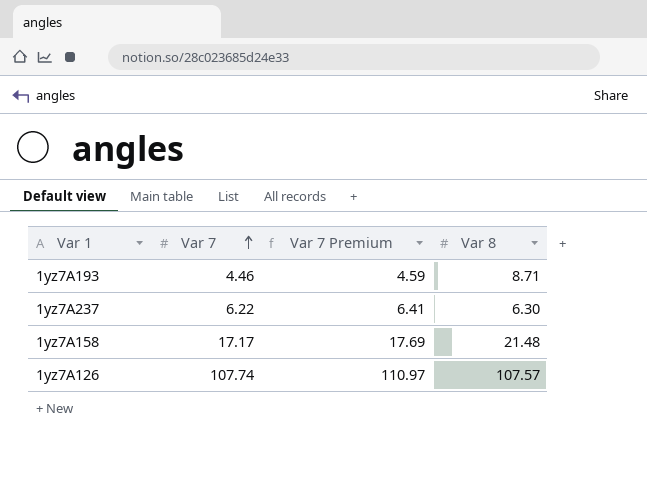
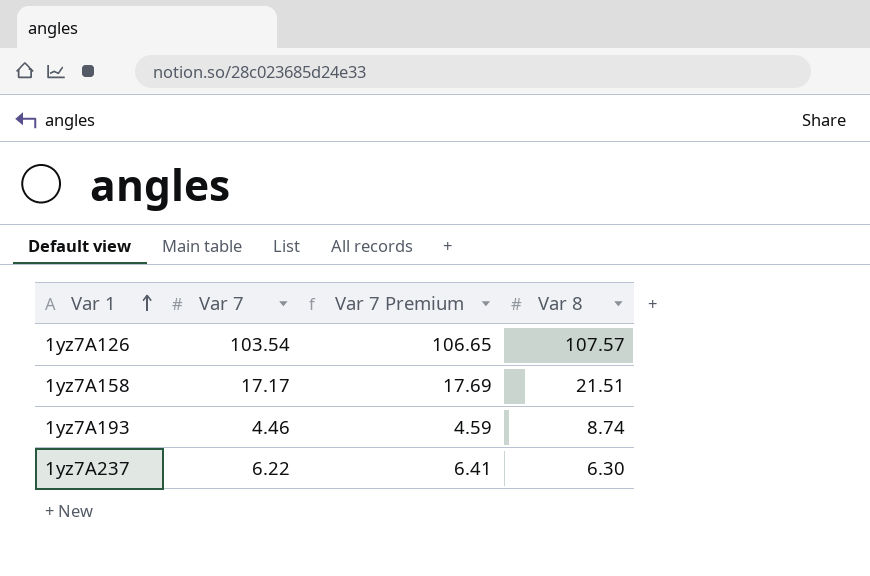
row order: Var 7 ascending -> Var 1 ascending
1yz7A126 | Var 7: 107.74 -> 103.54
1yz7A126 | Var 7 Premium: 110.97 -> 106.65
1yz7A158 | Var 8: 21.48 -> 21.51
1yz7A193 | Var 8: 8.71 -> 8.74

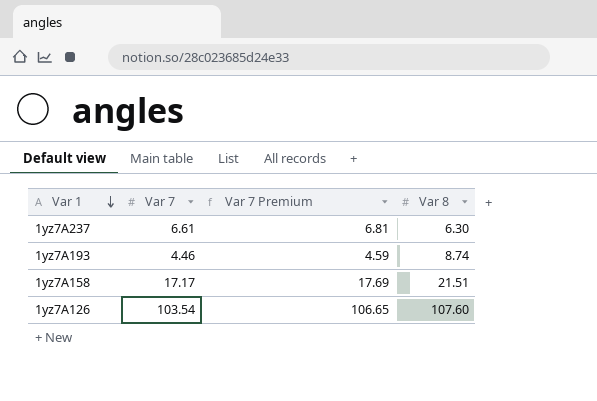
row order: Var 1 ascending -> Var 1 descending
1yz7A237 | Var 7: 6.22 -> 6.61
1yz7A237 | Var 7 Premium: 6.41 -> 6.81
1yz7A126 | Var 8: 107.57 -> 107.60

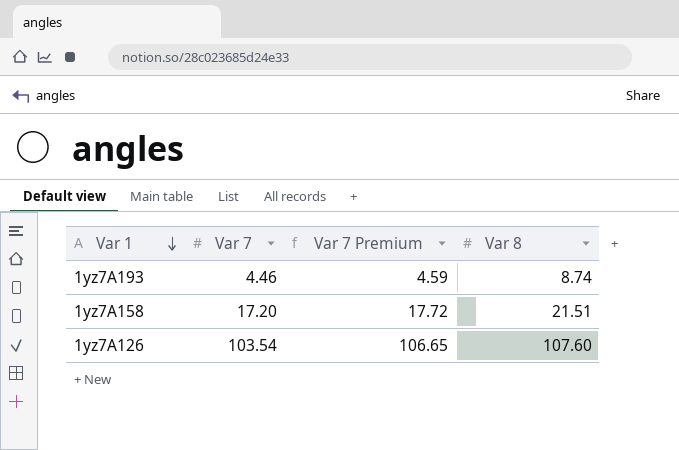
row 1yz7A237: 6.61 | 6.81 | 6.30 -> none
1yz7A158 | Var 7: 17.17 -> 17.20
1yz7A158 | Var 7 Premium: 17.69 -> 17.72

